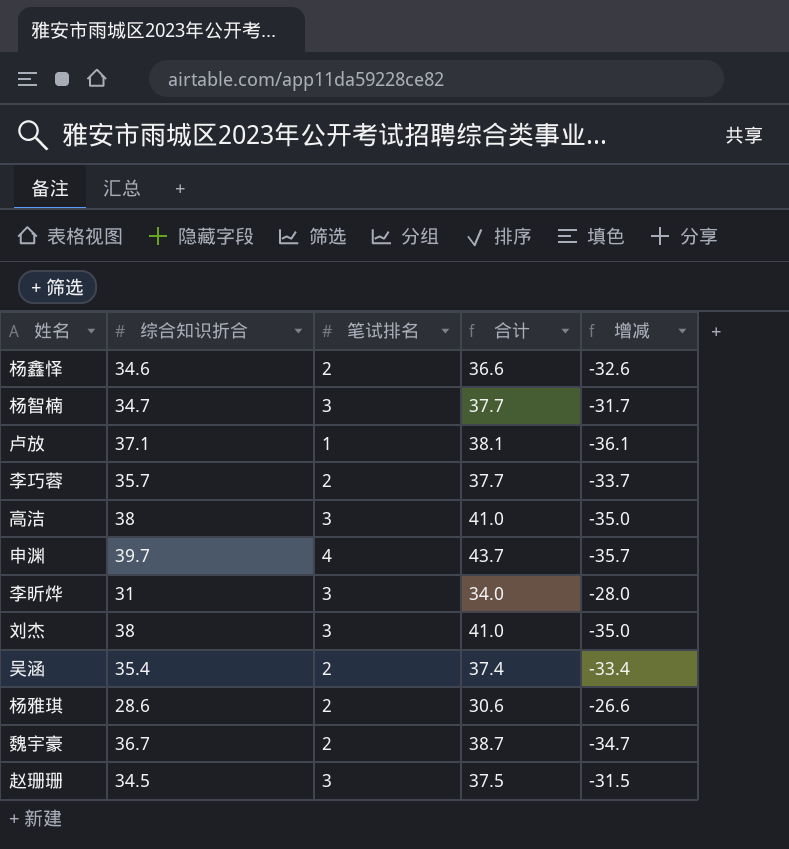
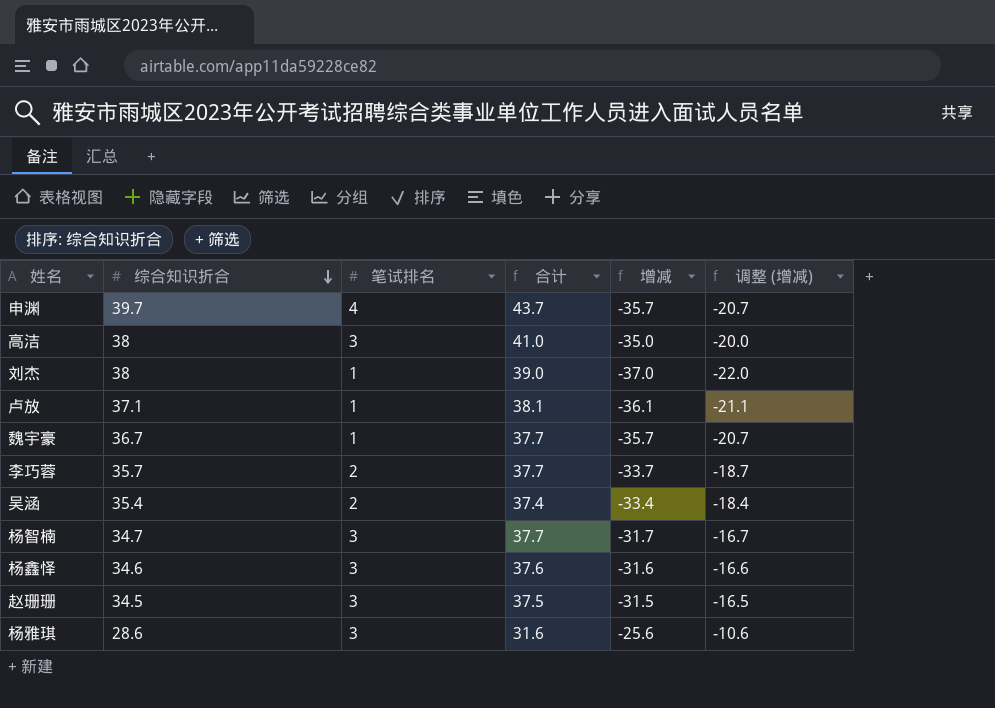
row order: none -> 综合知识折合 descending
column 调整 (增减) | formula: none -> [增减] + 15
row 李昕烨: 31 | 3 | 34.0 | -28.0 -> none
刘杰 | 笔试排名: 3 -> 1
刘杰 | 合计: 41.0 -> 39.0
刘杰 | 增减: -35.0 -> -37.0
魏宇豪 | 笔试排名: 2 -> 1
魏宇豪 | 合计: 38.7 -> 37.7
魏宇豪 | 增减: -34.7 -> -35.7
杨鑫怿 | 笔试排名: 2 -> 3
杨鑫怿 | 合计: 36.6 -> 37.6
杨鑫怿 | 增减: -32.6 -> -31.6
杨雅琪 | 笔试排名: 2 -> 3
杨雅琪 | 合计: 30.6 -> 31.6
杨雅琪 | 增减: -26.6 -> -25.6

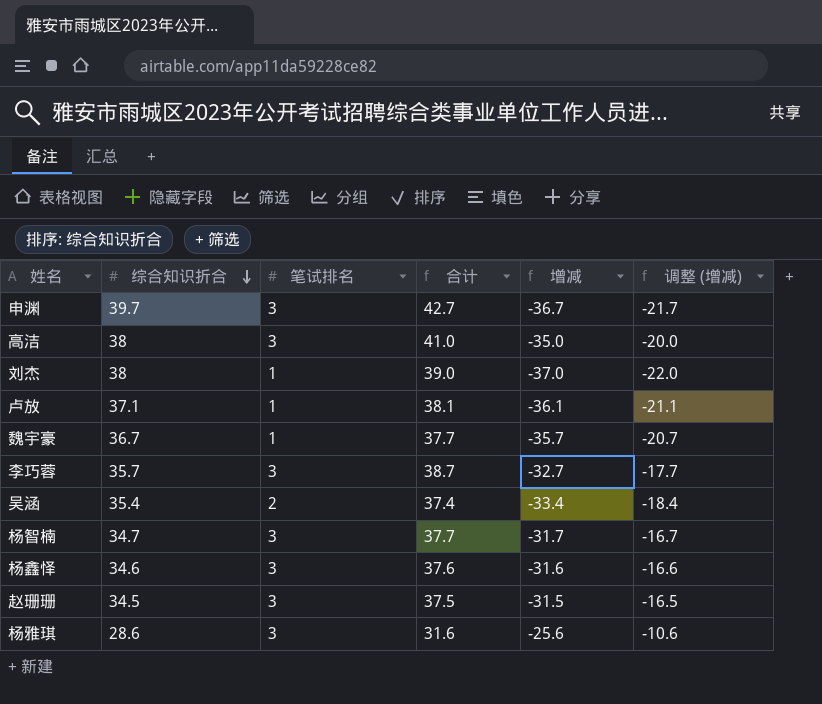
申渊 | 笔试排名: 4 -> 3
申渊 | 合计: 43.7 -> 42.7
申渊 | 增减: -35.7 -> -36.7
申渊 | 调整 (增减): -20.7 -> -21.7
李巧蓉 | 笔试排名: 2 -> 3
李巧蓉 | 合计: 37.7 -> 38.7
李巧蓉 | 增减: -33.7 -> -32.7
李巧蓉 | 调整 (增减): -18.7 -> -17.7

